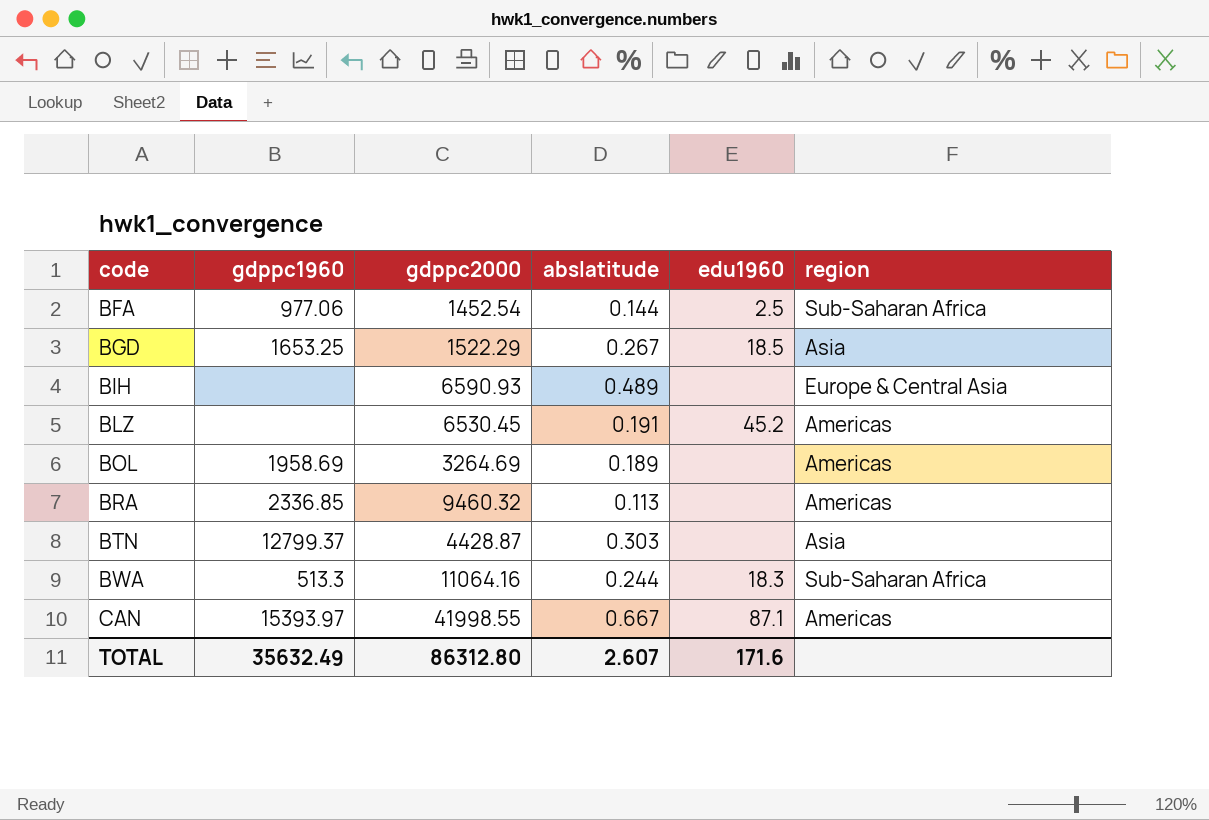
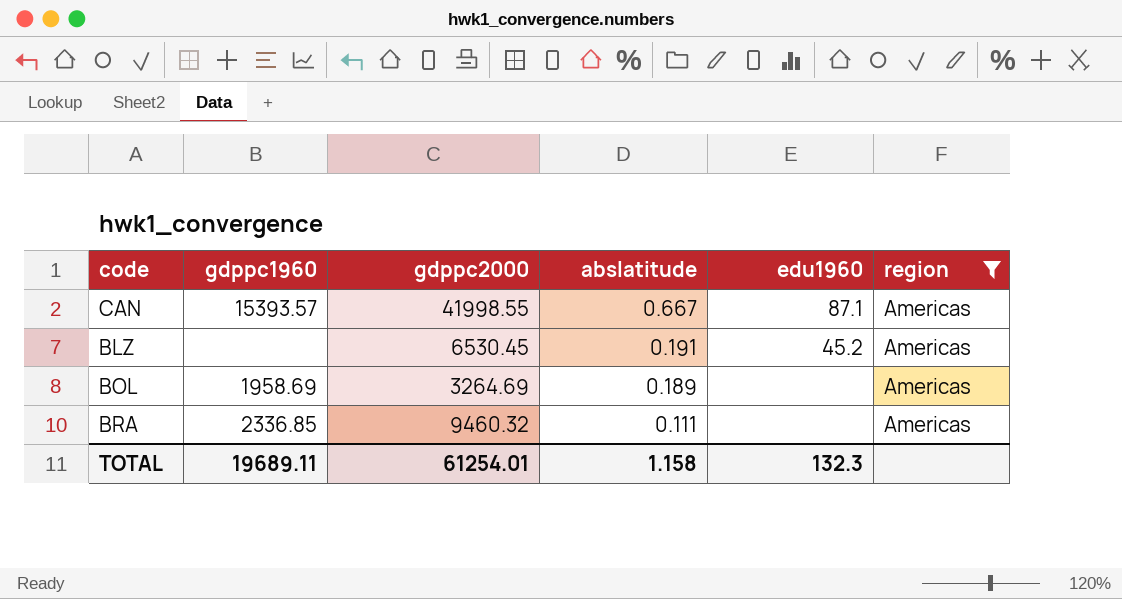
filter: none -> region = Americas
row order: code ascending -> abslatitude descending
CAN | gdppc1960: 15393.97 -> 15393.57
BRA | abslatitude: 0.113 -> 0.111
TOTAL | gdppc1960: 35632.49 -> 19689.11
TOTAL | gdppc2000: 86312.80 -> 61254.01
TOTAL | abslatitude: 2.607 -> 1.158
TOTAL | edu1960: 171.6 -> 132.3

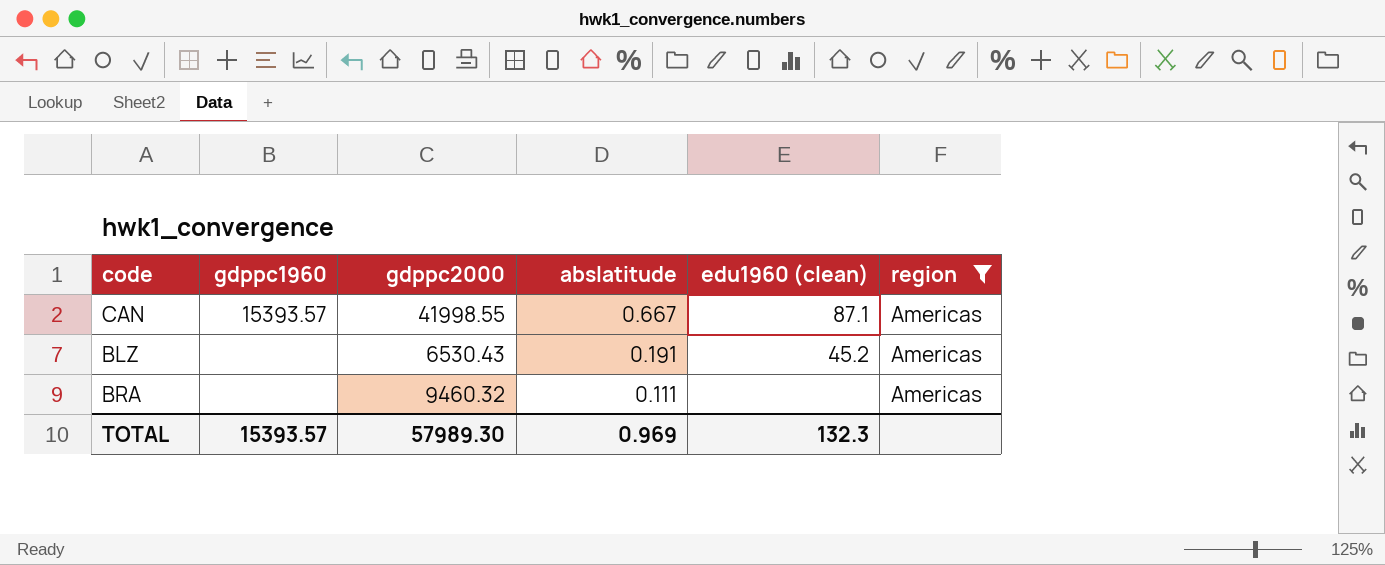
column name: edu1960 -> edu1960 (clean)
row BOL: 1958.69 | 3264.69 | 0.189 | none | Americas -> none
BLZ | gdppc2000: 6530.45 -> 6530.43
BRA | gdppc1960: 2336.85 -> none
TOTAL | gdppc1960: 19689.11 -> 15393.57
TOTAL | gdppc2000: 61254.01 -> 57989.30
TOTAL | abslatitude: 1.158 -> 0.969

